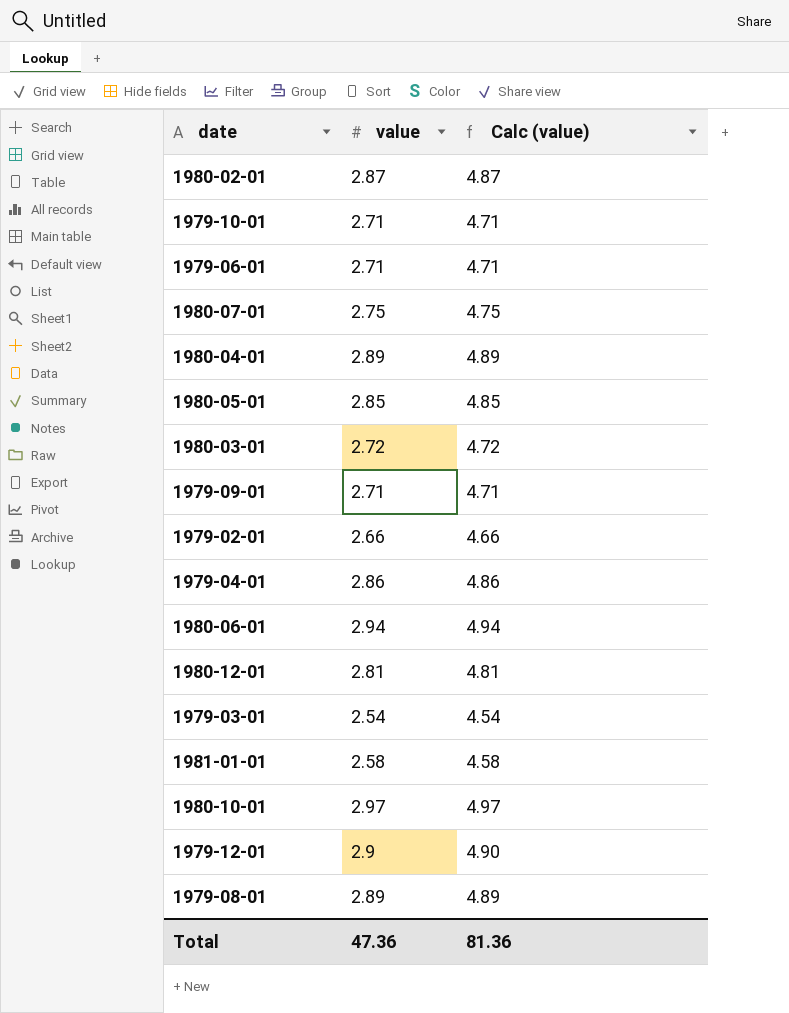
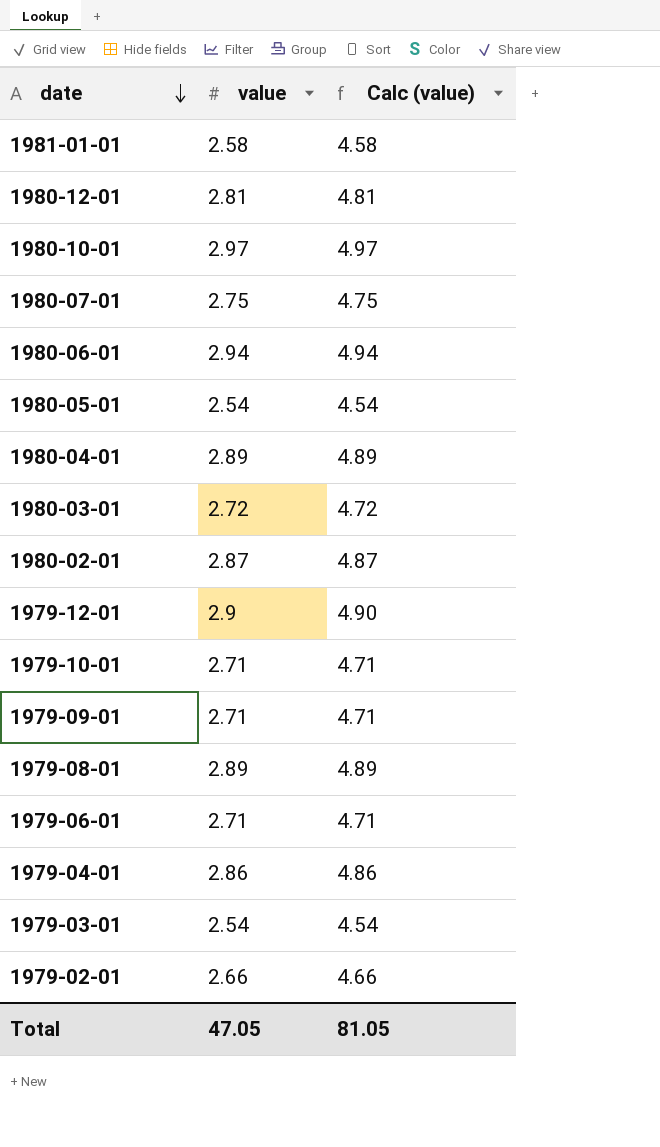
row order: none -> date descending
1980-05-01 | value: 2.85 -> 2.54
1980-05-01 | Calc (value): 4.85 -> 4.54
Total | value: 47.36 -> 47.05
Total | Calc (value): 81.36 -> 81.05

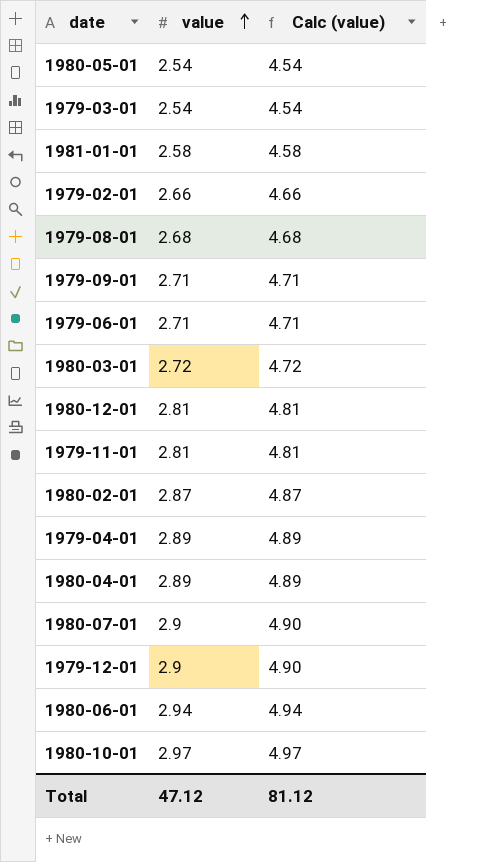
row order: date descending -> value ascending
row 1979-10-01: 2.71 | 4.71 -> none
1979-08-01 | value: 2.89 -> 2.68
1979-08-01 | Calc (value): 4.89 -> 4.68
row 1979-11-01: none -> 2.81 | 4.81
1979-04-01 | value: 2.86 -> 2.89
1979-04-01 | Calc (value): 4.86 -> 4.89
1980-07-01 | value: 2.75 -> 2.9
1980-07-01 | Calc (value): 4.75 -> 4.90
Total | value: 47.05 -> 47.12
Total | Calc (value): 81.05 -> 81.12

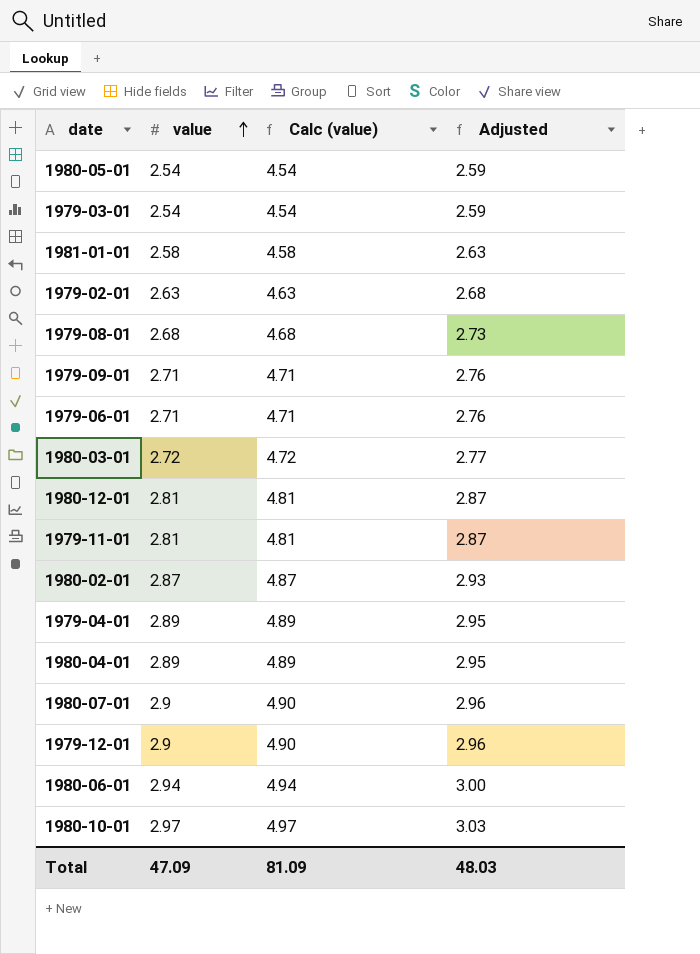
column Adjusted | formula: none -> [value] * 1.02
1979-02-01 | value: 2.66 -> 2.63
1979-02-01 | Calc (value): 4.66 -> 4.63
Total | value: 47.12 -> 47.09
Total | Calc (value): 81.12 -> 81.09

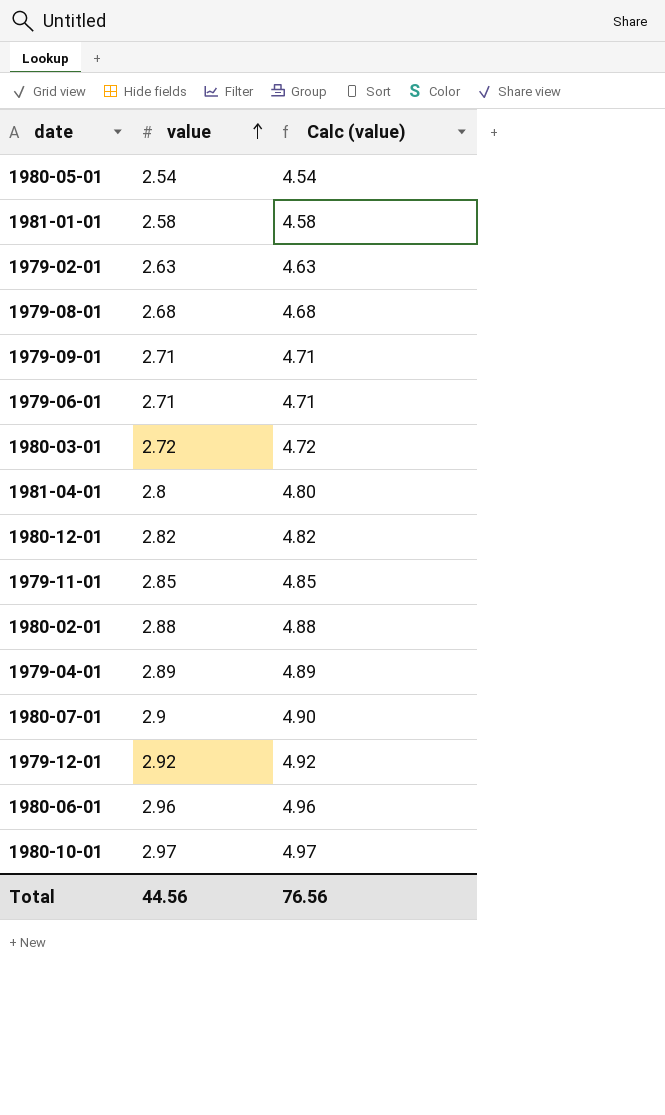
column Adjusted | formula: [value] * 1.02 -> none
row 1979-03-01: 2.54 | 4.54 | 2.59 -> none
row 1980-04-01: 2.89 | 4.89 | 2.95 -> none
row 1981-04-01: none -> 2.8 | 4.80
1980-12-01 | value: 2.81 -> 2.82
1980-12-01 | Calc (value): 4.81 -> 4.82
1979-11-01 | value: 2.81 -> 2.85
1979-11-01 | Calc (value): 4.81 -> 4.85
1980-02-01 | value: 2.87 -> 2.88
1980-02-01 | Calc (value): 4.87 -> 4.88
1979-12-01 | value: 2.9 -> 2.92
1979-12-01 | Calc (value): 4.90 -> 4.92
1980-06-01 | value: 2.94 -> 2.96
1980-06-01 | Calc (value): 4.94 -> 4.96
Total | value: 47.09 -> 44.56
Total | Calc (value): 81.09 -> 76.56

